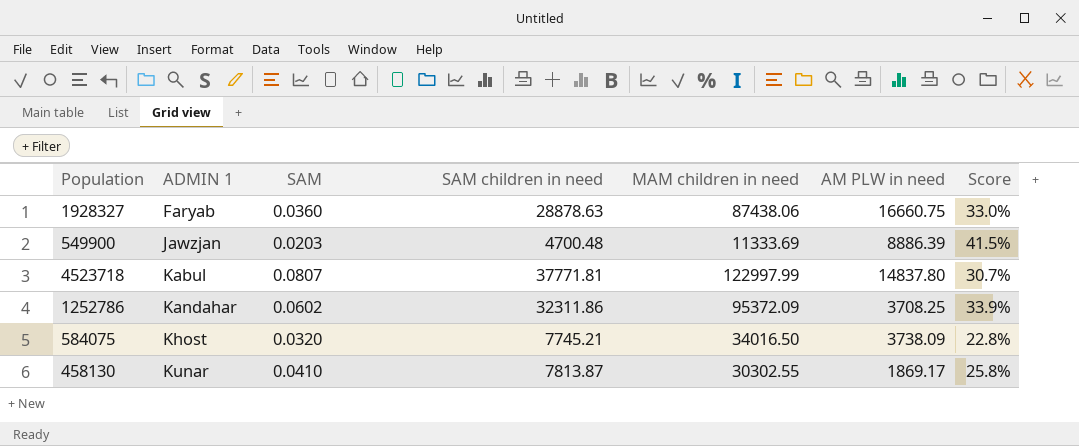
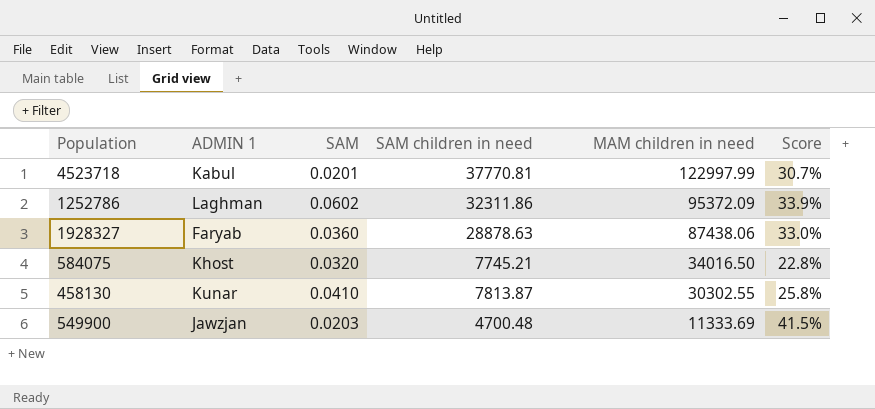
row order: ADMIN 1 ascending -> MAM children in need descending
column AM PLW in need | position: 6 -> none
4523718 | SAM: 0.0807 -> 0.0201
4523718 | SAM children in need: 37771.81 -> 37770.81
1252786 | ADMIN 1: Kandahar -> Laghman

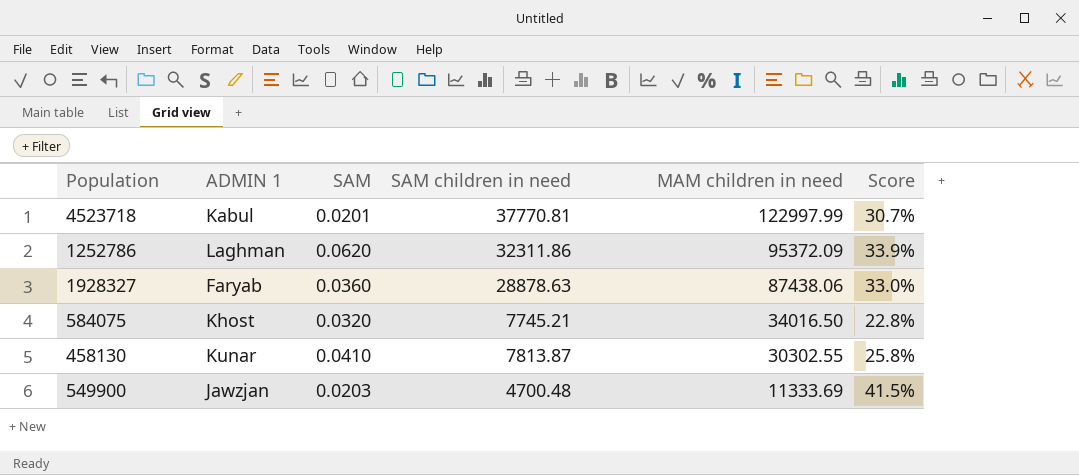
1252786 | SAM: 0.0602 -> 0.0620

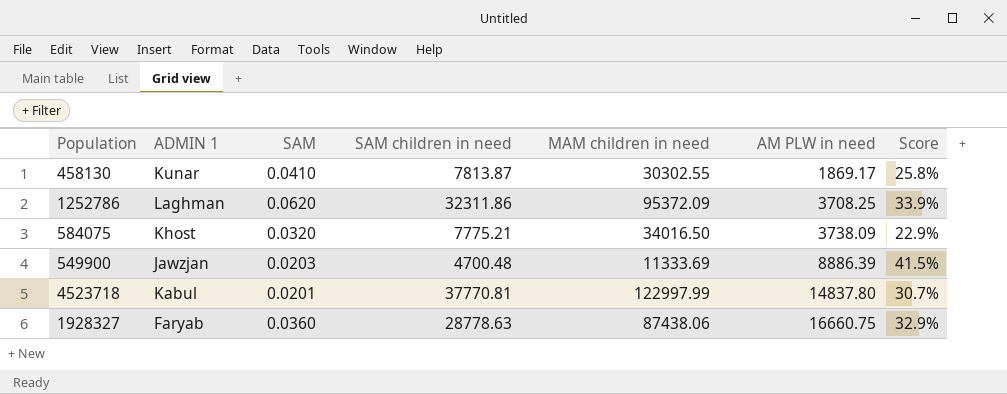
row order: MAM children in need descending -> AM PLW in need ascending
column AM PLW in need | position: none -> 6
584075 | SAM children in need: 7745.21 -> 7775.21
584075 | Score: 22.8% -> 22.9%
1928327 | SAM children in need: 28878.63 -> 28778.63
1928327 | Score: 33.0% -> 32.9%

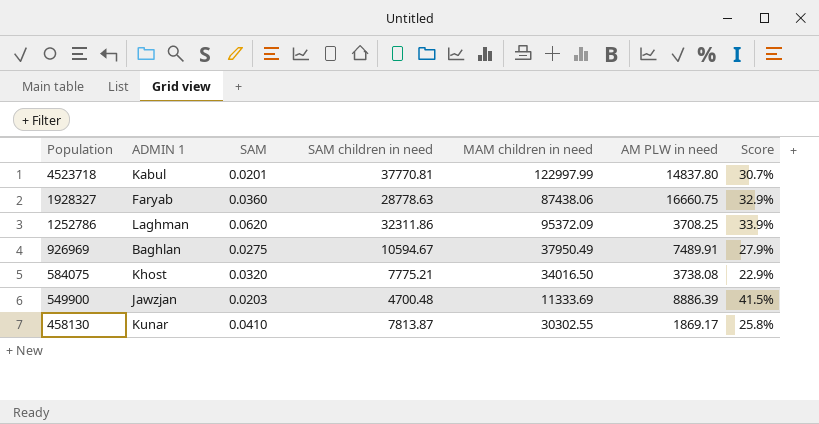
row order: AM PLW in need ascending -> Population descending
row 926969: none -> Baghlan | 0.0275 | 10594.67 | 37950.49 | 7489.91 | 27.9%
584075 | AM PLW in need: 3738.09 -> 3738.08

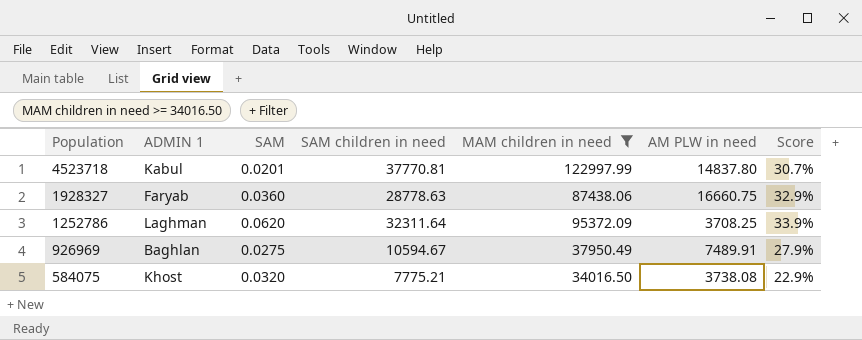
filter: none -> MAM children in need >= 34016.50
1252786 | SAM children in need: 32311.86 -> 32311.64

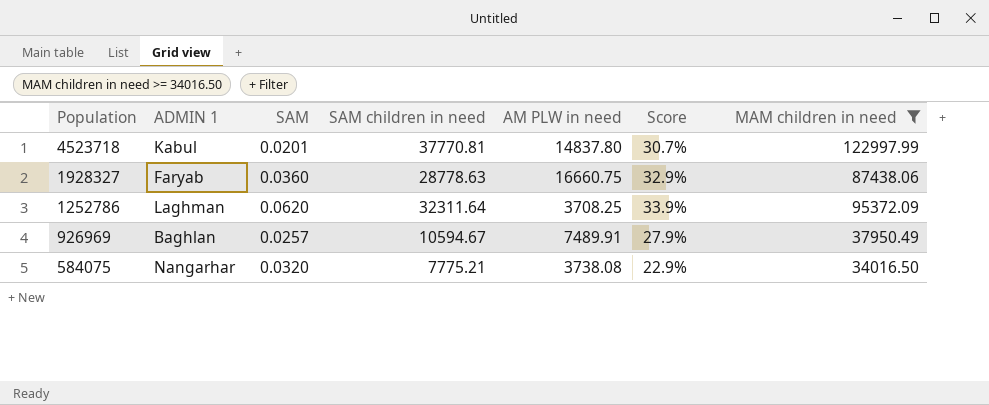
column MAM children in need | position: 5 -> 7
926969 | SAM: 0.0275 -> 0.0257
584075 | ADMIN 1: Khost -> Nangarhar

